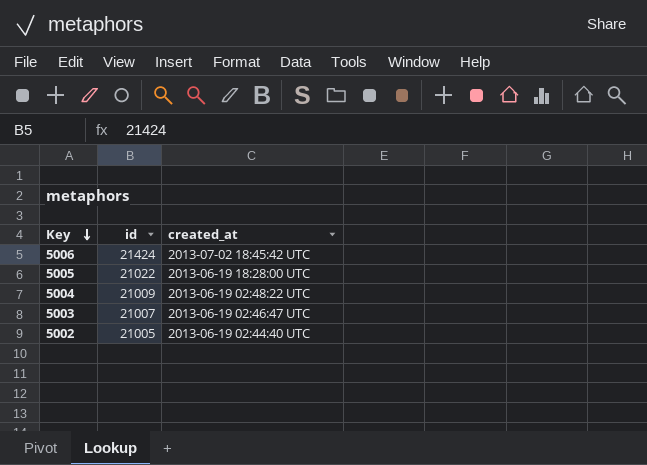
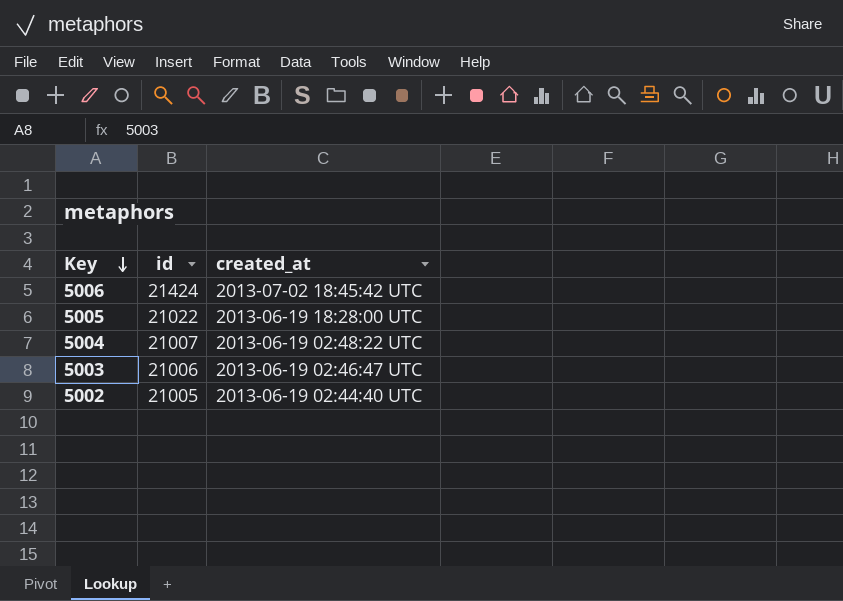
5004 | id: 21009 -> 21007
5003 | id: 21007 -> 21006

